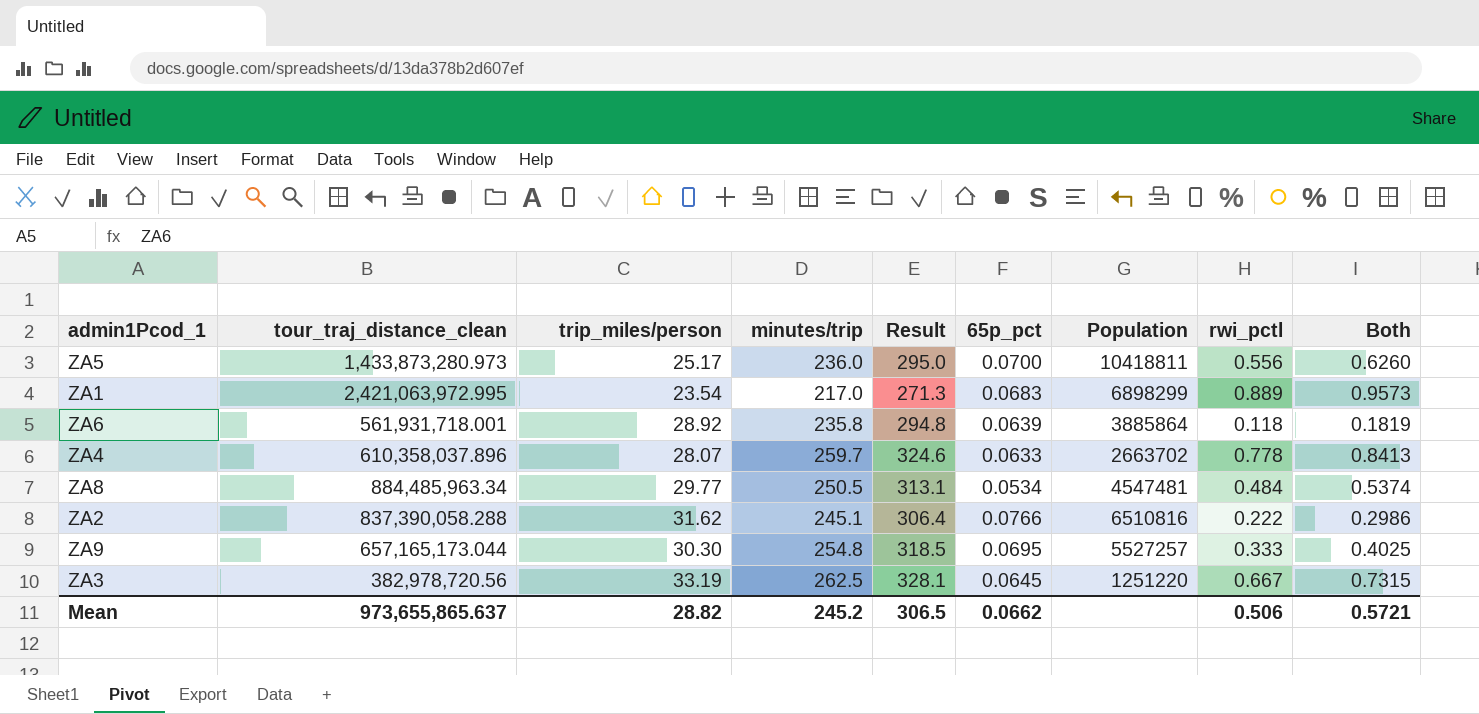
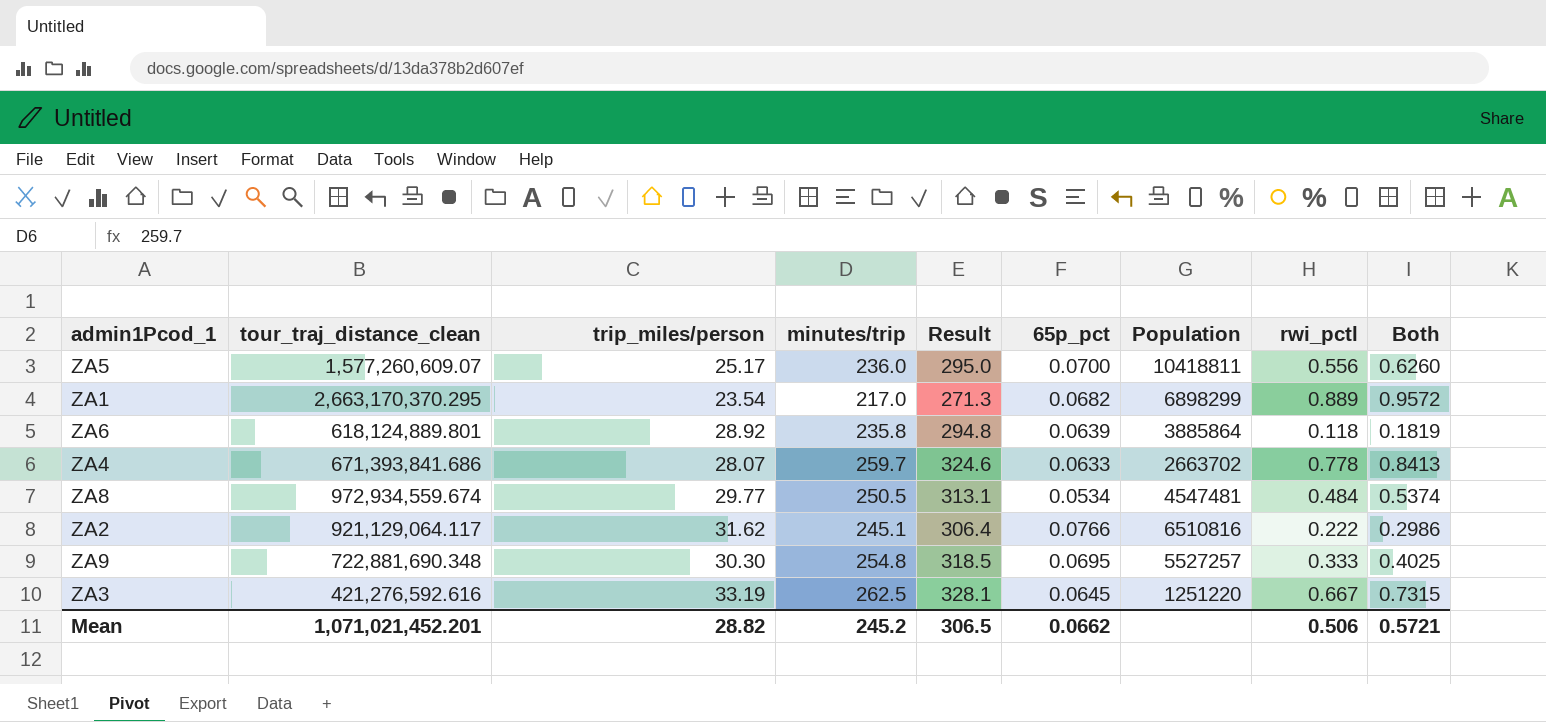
ZA5 | tour_traj_distance_clean: 1,433,873,280.973 -> 1,577,260,609.07
ZA1 | tour_traj_distance_clean: 2,421,063,972.995 -> 2,663,170,370.295
ZA1 | 65p_pct: 0.0683 -> 0.0682
ZA1 | Both: 0.9573 -> 0.9572
ZA6 | tour_traj_distance_clean: 561,931,718.001 -> 618,124,889.801
ZA4 | tour_traj_distance_clean: 610,358,037.896 -> 671,393,841.686
ZA8 | tour_traj_distance_clean: 884,485,963.34 -> 972,934,559.674
ZA2 | tour_traj_distance_clean: 837,390,058.288 -> 921,129,064.117
ZA9 | tour_traj_distance_clean: 657,165,173.044 -> 722,881,690.348
ZA3 | tour_traj_distance_clean: 382,978,720.56 -> 421,276,592.616
Mean | tour_traj_distance_clean: 973,655,865.637 -> 1,071,021,452.201

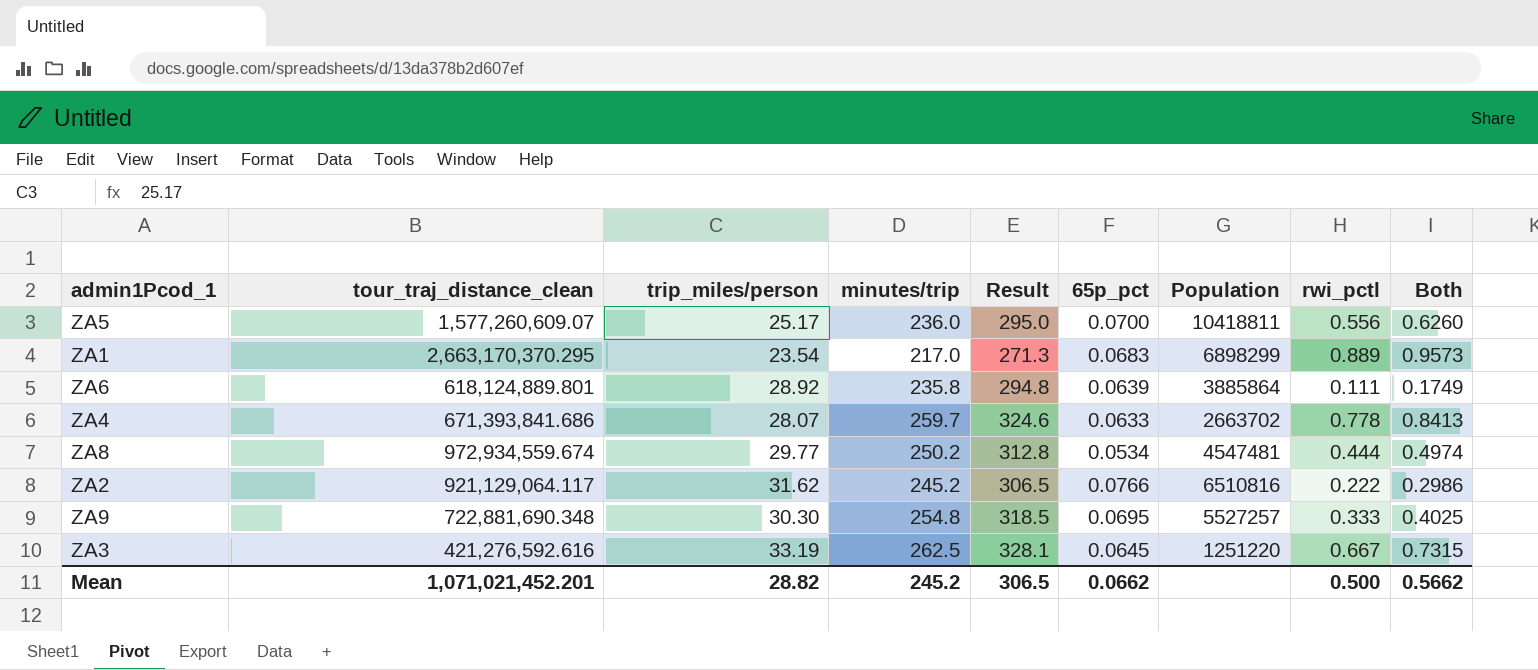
ZA1 | 65p_pct: 0.0682 -> 0.0683
ZA1 | Both: 0.9572 -> 0.9573
ZA6 | rwi_pctl: 0.118 -> 0.111
ZA6 | Both: 0.1819 -> 0.1749
ZA8 | minutes/trip: 250.5 -> 250.2
ZA8 | Result: 313.1 -> 312.8
ZA8 | rwi_pctl: 0.484 -> 0.444
ZA8 | Both: 0.5374 -> 0.4974
ZA2 | minutes/trip: 245.1 -> 245.2
ZA2 | Result: 306.4 -> 306.5
Mean | rwi_pctl: 0.506 -> 0.500
Mean | Both: 0.5721 -> 0.5662

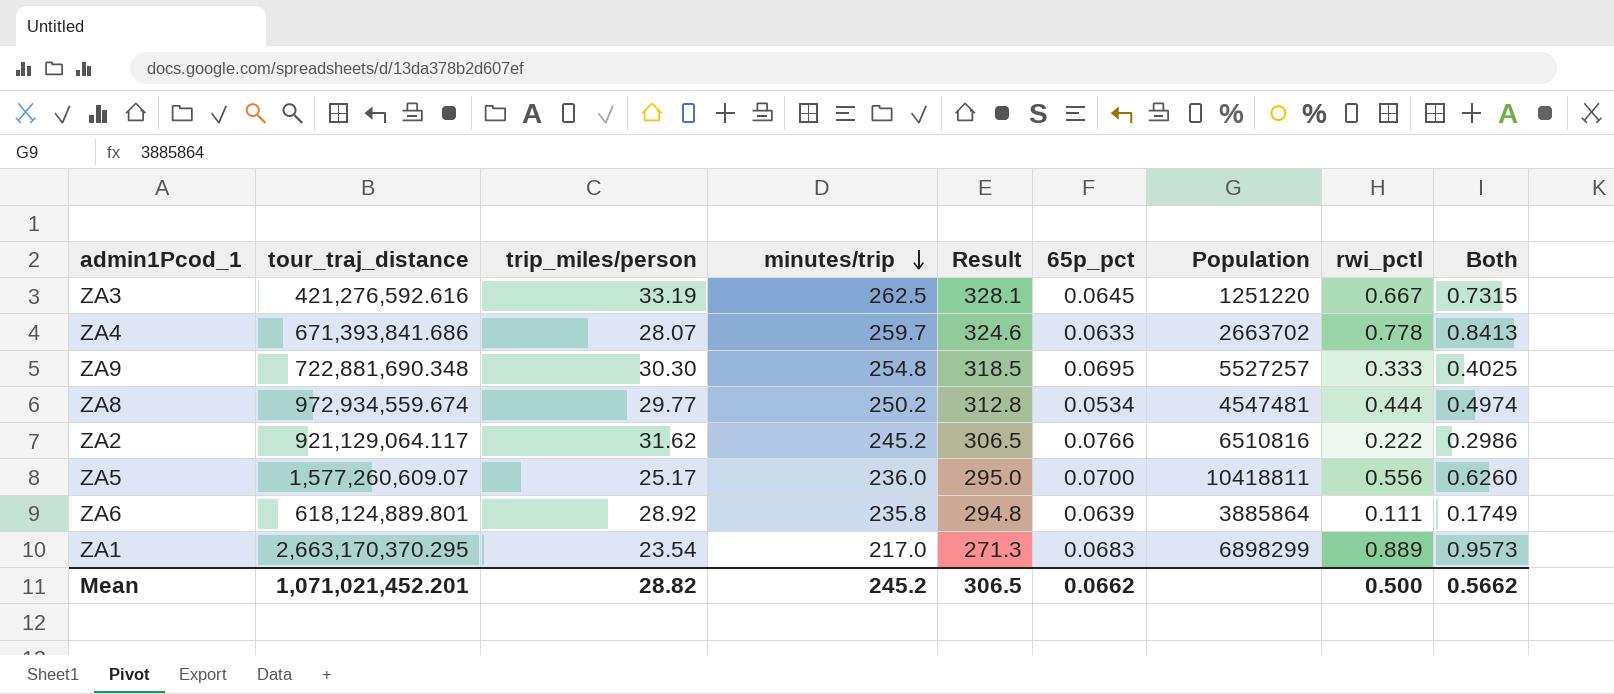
row order: none -> minutes/trip descending
column name: tour_traj_distance_clean -> tour_traj_distance

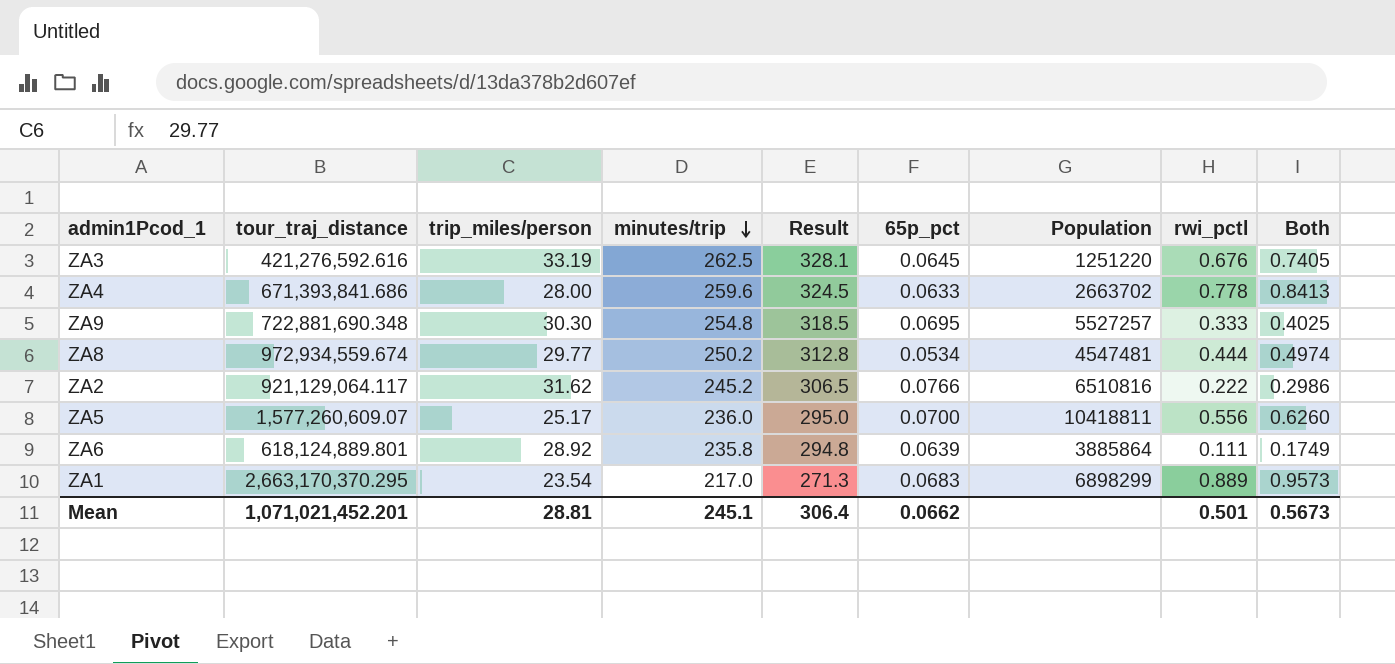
ZA3 | rwi_pctl: 0.667 -> 0.676
ZA3 | Both: 0.7315 -> 0.7405
ZA4 | trip_miles/person: 28.07 -> 28.00
ZA4 | minutes/trip: 259.7 -> 259.6
ZA4 | Result: 324.6 -> 324.5
Mean | trip_miles/person: 28.82 -> 28.81
Mean | minutes/trip: 245.2 -> 245.1
Mean | Result: 306.5 -> 306.4
Mean | rwi_pctl: 0.500 -> 0.501
Mean | Both: 0.5662 -> 0.5673

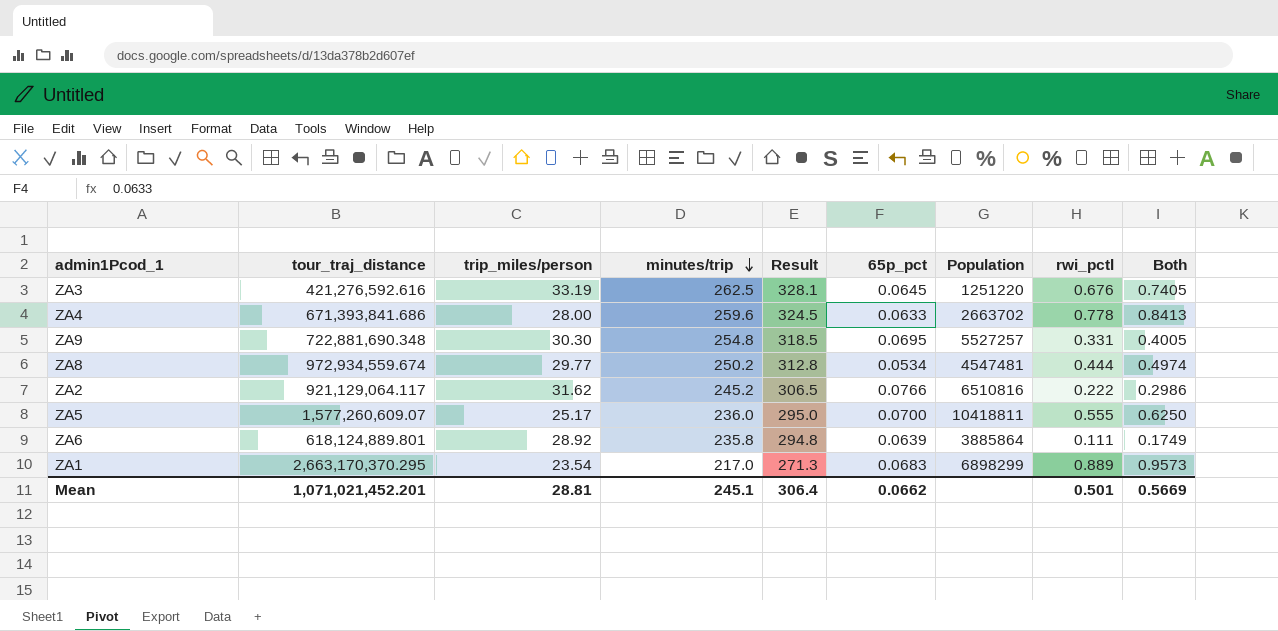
ZA9 | rwi_pctl: 0.333 -> 0.331
ZA9 | Both: 0.4025 -> 0.4005
ZA5 | rwi_pctl: 0.556 -> 0.555
ZA5 | Both: 0.6260 -> 0.6250
Mean | Both: 0.5673 -> 0.5669

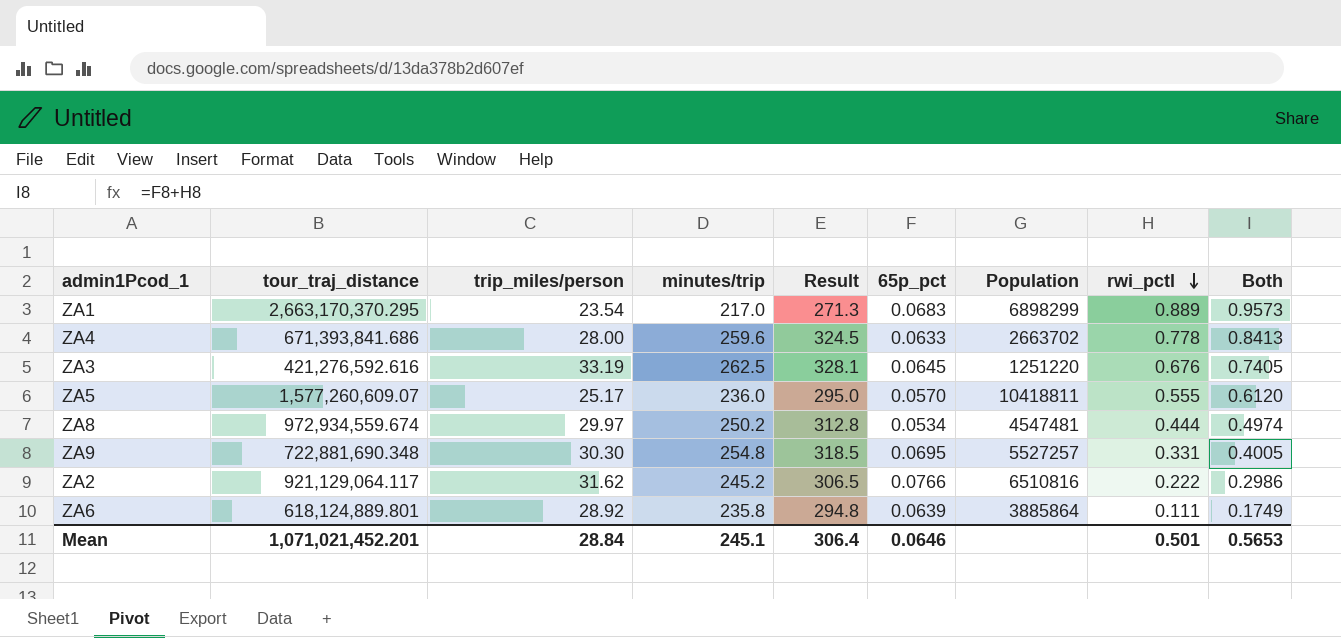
row order: minutes/trip descending -> rwi_pctl descending
ZA5 | 65p_pct: 0.0700 -> 0.0570
ZA5 | Both: 0.6250 -> 0.6120
ZA8 | trip_miles/person: 29.77 -> 29.97
Mean | trip_miles/person: 28.81 -> 28.84
Mean | 65p_pct: 0.0662 -> 0.0646
Mean | Both: 0.5669 -> 0.5653

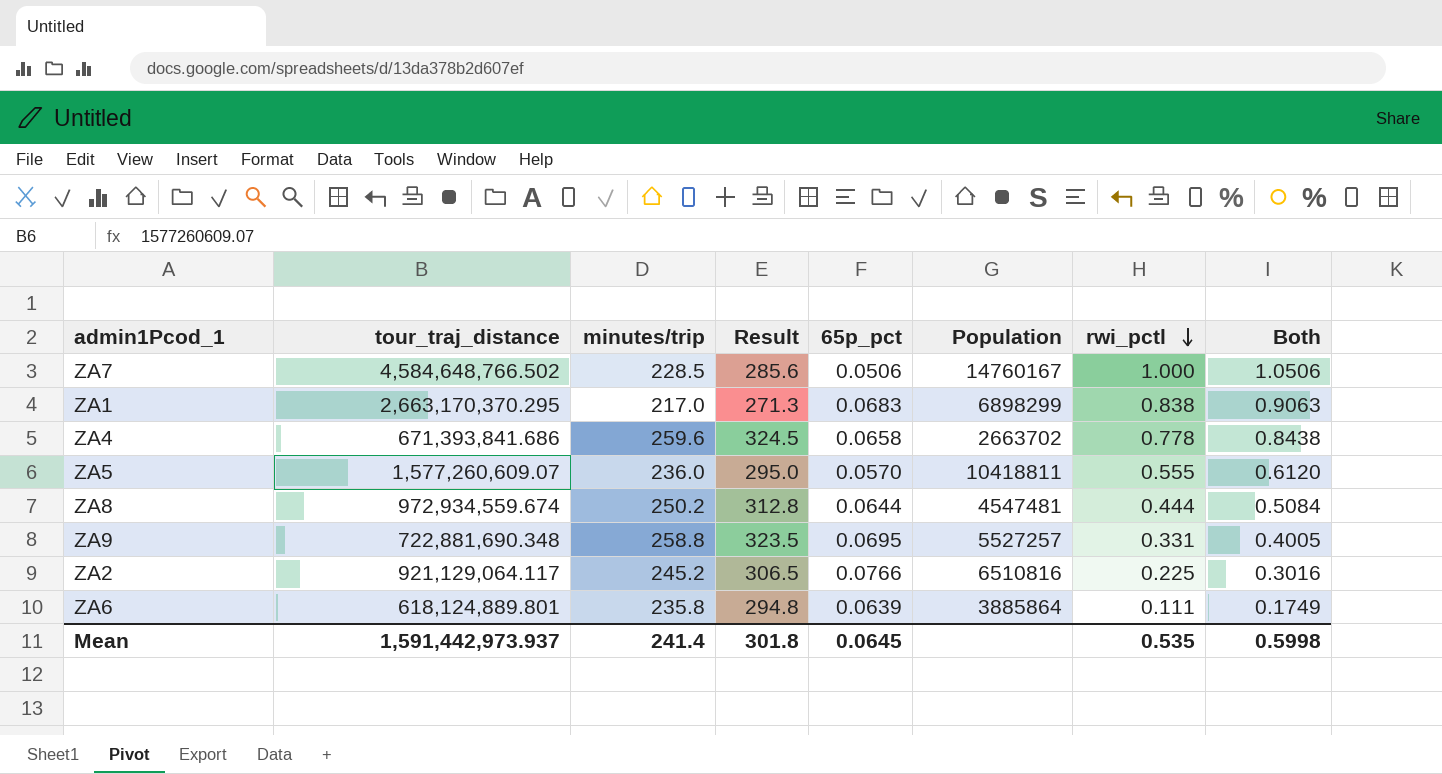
column trip_miles/person | position: 3 -> none
row ZA3: 421,276,592.616 | 33.19 | 262.5 | 328.1 | 0.0645 | 1251220 | 0.676 | 0.7405 -> none
row ZA7: none -> 4,584,648,766.502 | 228.5 | 285.6 | 0.0506 | 14760167 | 1.000 | 1.0506
ZA1 | rwi_pctl: 0.889 -> 0.838
ZA1 | Both: 0.9573 -> 0.9063
ZA4 | 65p_pct: 0.0633 -> 0.0658
ZA4 | Both: 0.8413 -> 0.8438
ZA8 | 65p_pct: 0.0534 -> 0.0644
ZA8 | Both: 0.4974 -> 0.5084
ZA9 | minutes/trip: 254.8 -> 258.8
ZA9 | Result: 318.5 -> 323.5
ZA2 | rwi_pctl: 0.222 -> 0.225
ZA2 | Both: 0.2986 -> 0.3016
Mean | tour_traj_distance: 1,071,021,452.201 -> 1,591,442,973.937
Mean | minutes/trip: 245.1 -> 241.4
Mean | Result: 306.4 -> 301.8
Mean | 65p_pct: 0.0646 -> 0.0645
Mean | rwi_pctl: 0.501 -> 0.535
Mean | Both: 0.5653 -> 0.5998

